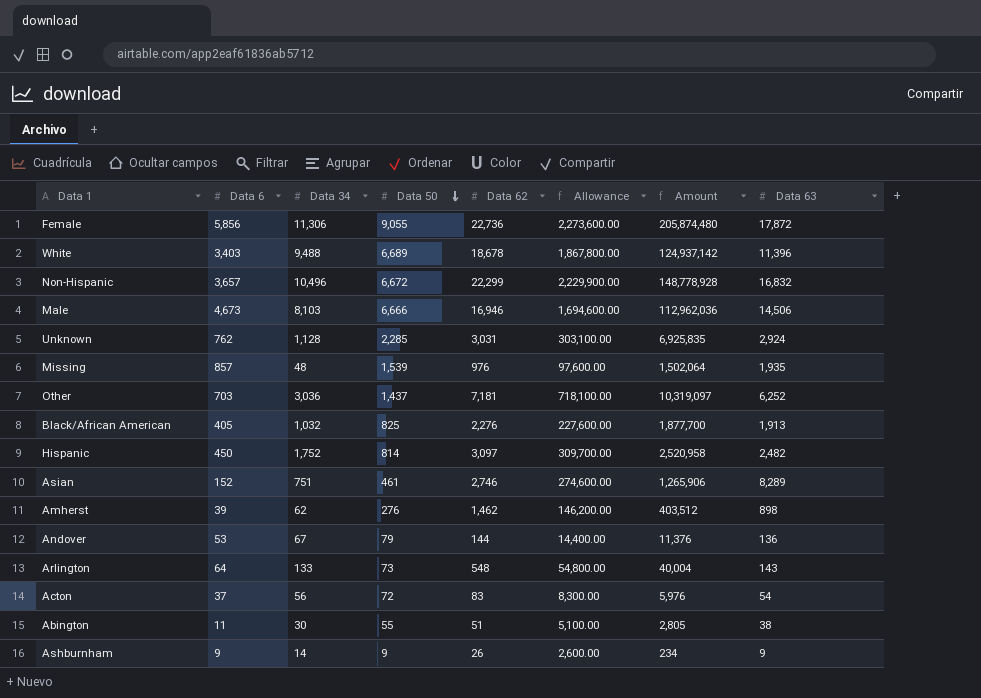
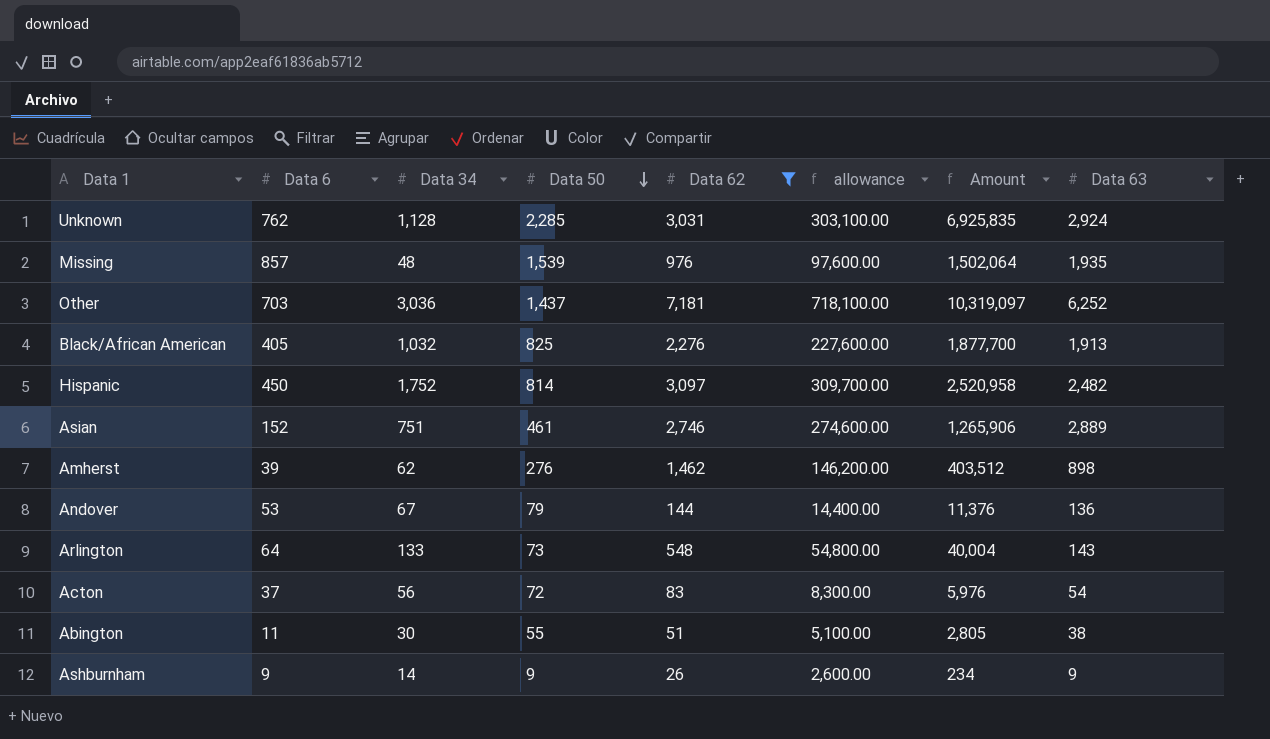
filter: none -> Data 62 <= 7,181
column name: Allowance -> allowance
Asian | Data 63: 8,289 -> 2,889

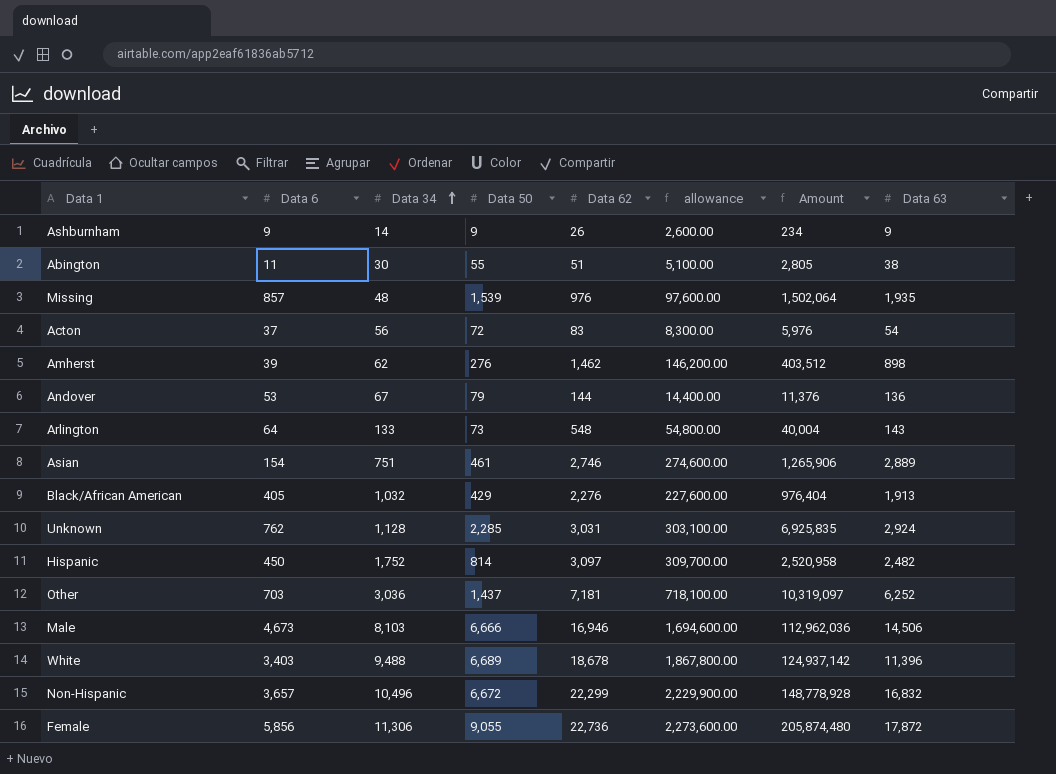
filter: Data 62 <= 7,181 -> none
row order: Data 50 descending -> Data 34 ascending
Asian | Data 6: 152 -> 154
Black/African American | Data 50: 825 -> 429
Black/African American | Amount: 1,877,700 -> 976,404

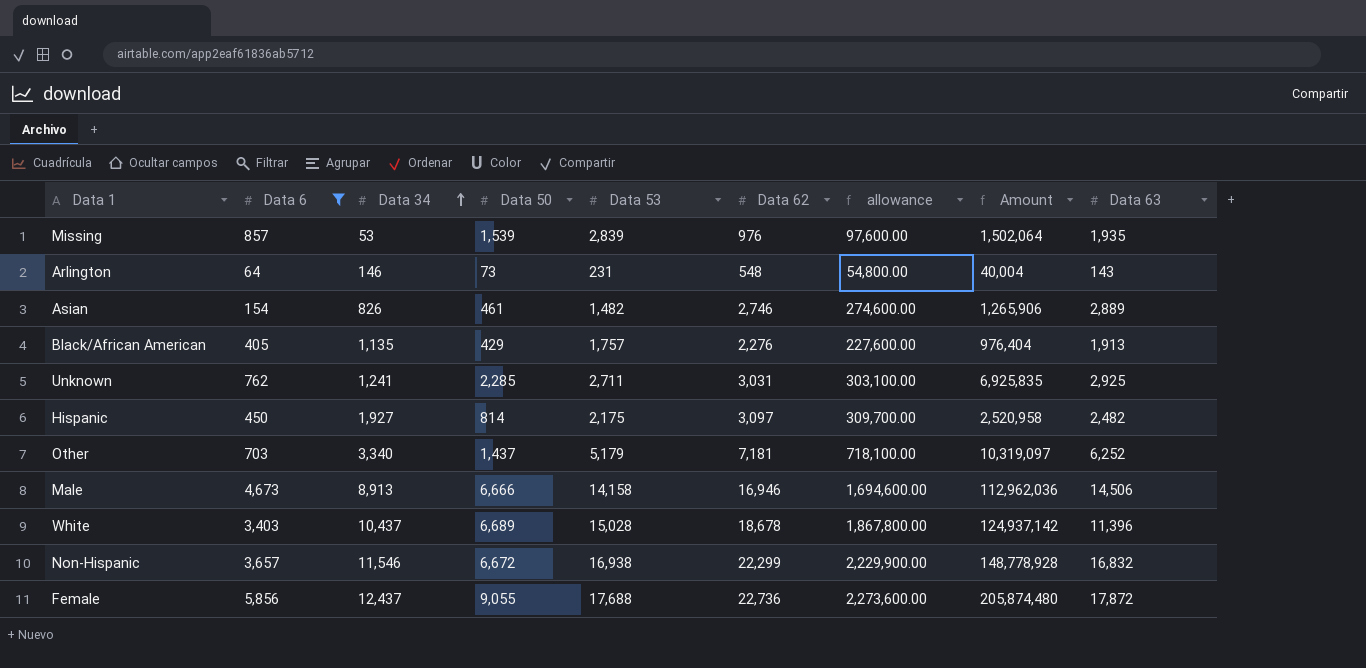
filter: none -> Data 6 >= 64
column Data 53 | position: none -> 5
Missing | Data 34: 48 -> 53
Arlington | Data 34: 133 -> 146
Asian | Data 34: 751 -> 826
Black/African American | Data 34: 1,032 -> 1,135
Unknown | Data 34: 1,128 -> 1,241
Unknown | Data 63: 2,924 -> 2,925
Hispanic | Data 34: 1,752 -> 1,927
Other | Data 34: 3,036 -> 3,340
Male | Data 34: 8,103 -> 8,913
White | Data 34: 9,488 -> 10,437
Non-Hispanic | Data 34: 10,496 -> 11,546
Female | Data 34: 11,306 -> 12,437

